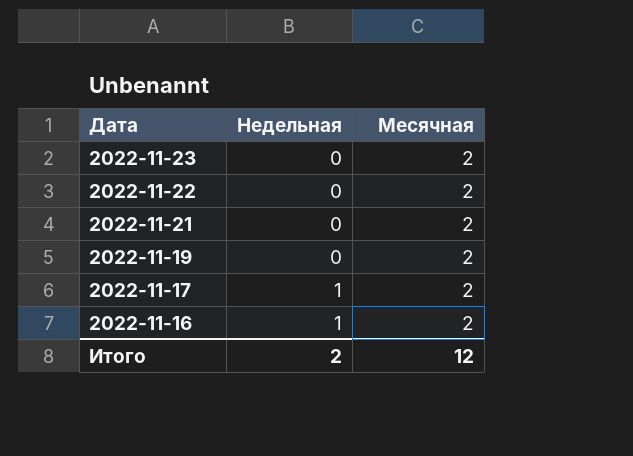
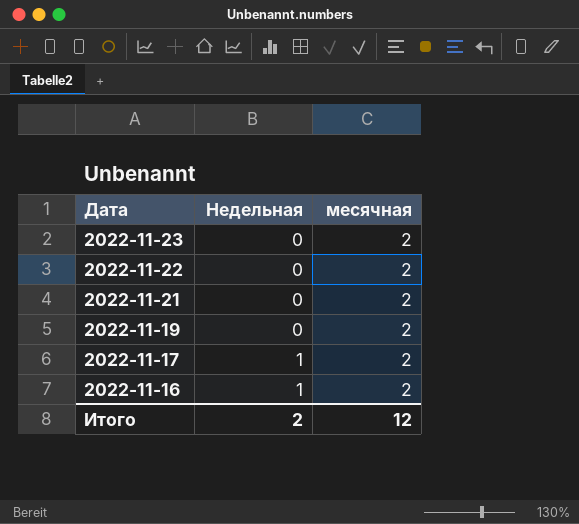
column name: Месячная -> месячная

